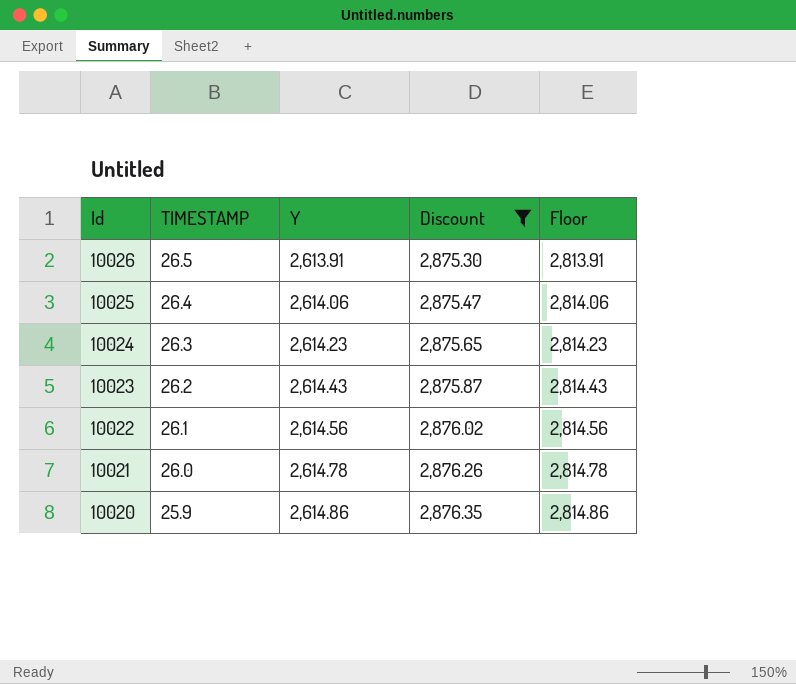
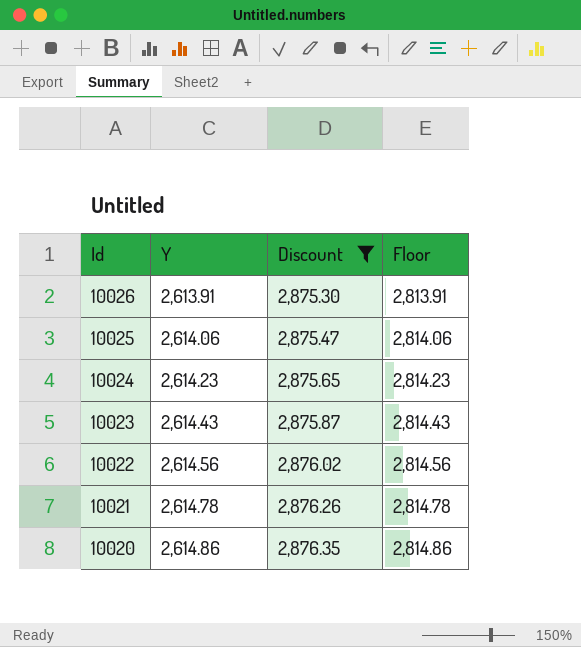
column TIMESTAMP | position: 2 -> none

